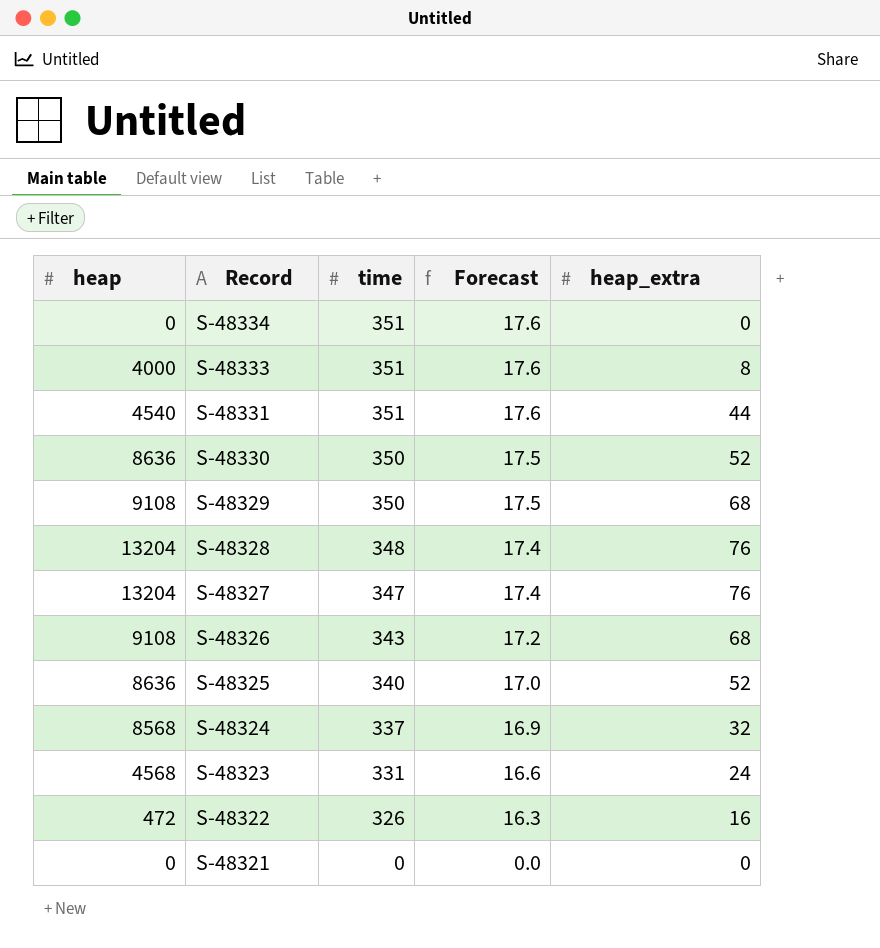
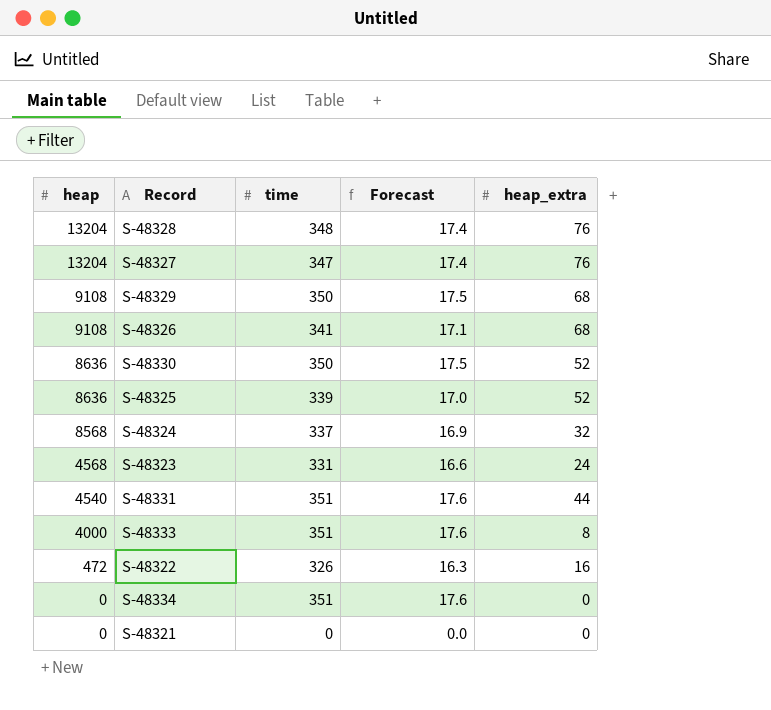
row order: Record descending -> heap descending
S-48326 | time: 343 -> 341
S-48326 | Forecast: 17.2 -> 17.1
S-48325 | time: 340 -> 339

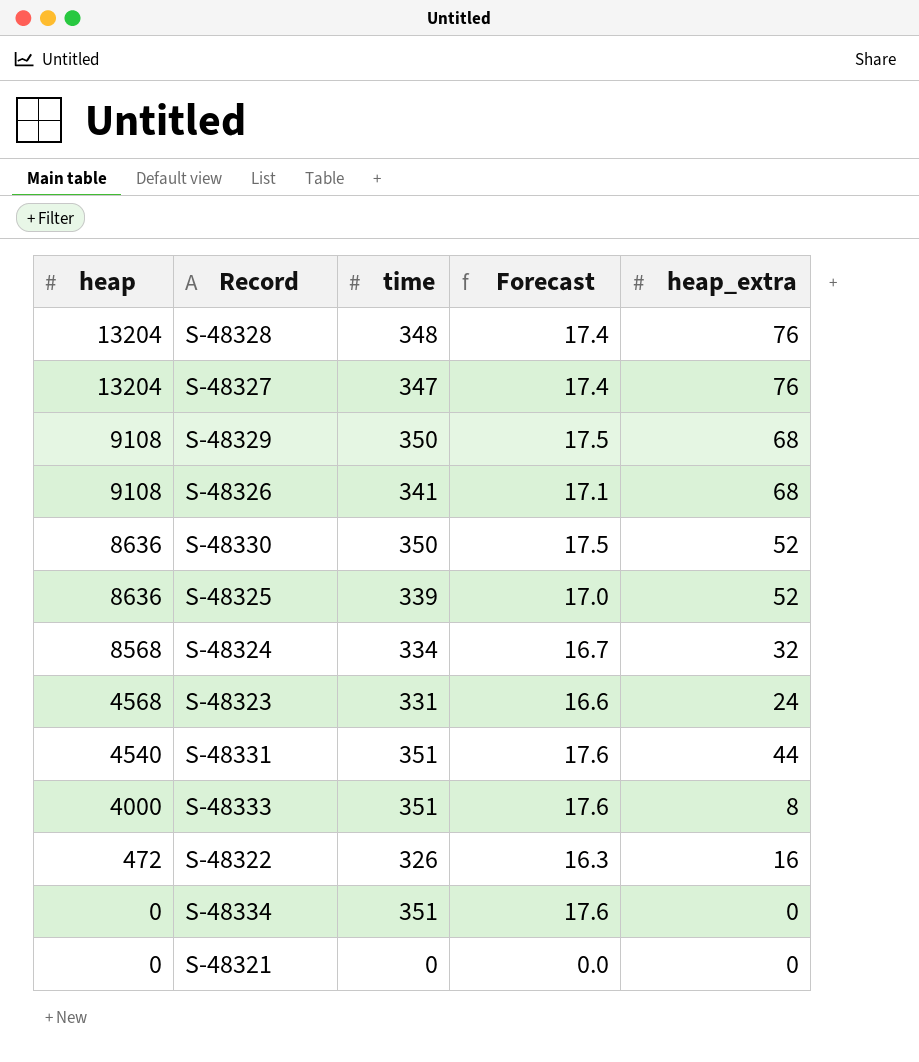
S-48324 | time: 337 -> 334
S-48324 | Forecast: 16.9 -> 16.7

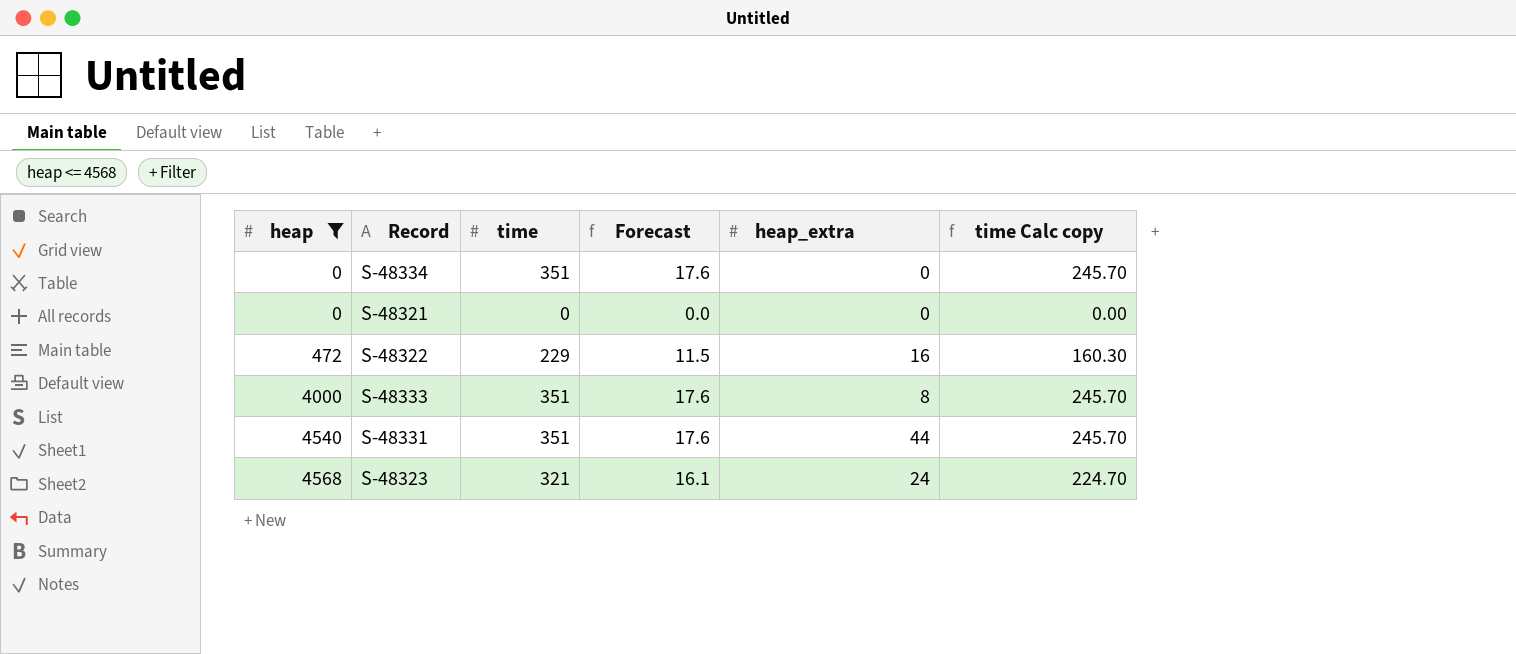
filter: none -> heap <= 4568
row order: heap descending -> heap ascending
column time Calc copy | formula: none -> [time] * 0.7
S-48322 | time: 326 -> 229
S-48322 | Forecast: 16.3 -> 11.5
S-48323 | time: 331 -> 321
S-48323 | Forecast: 16.6 -> 16.1

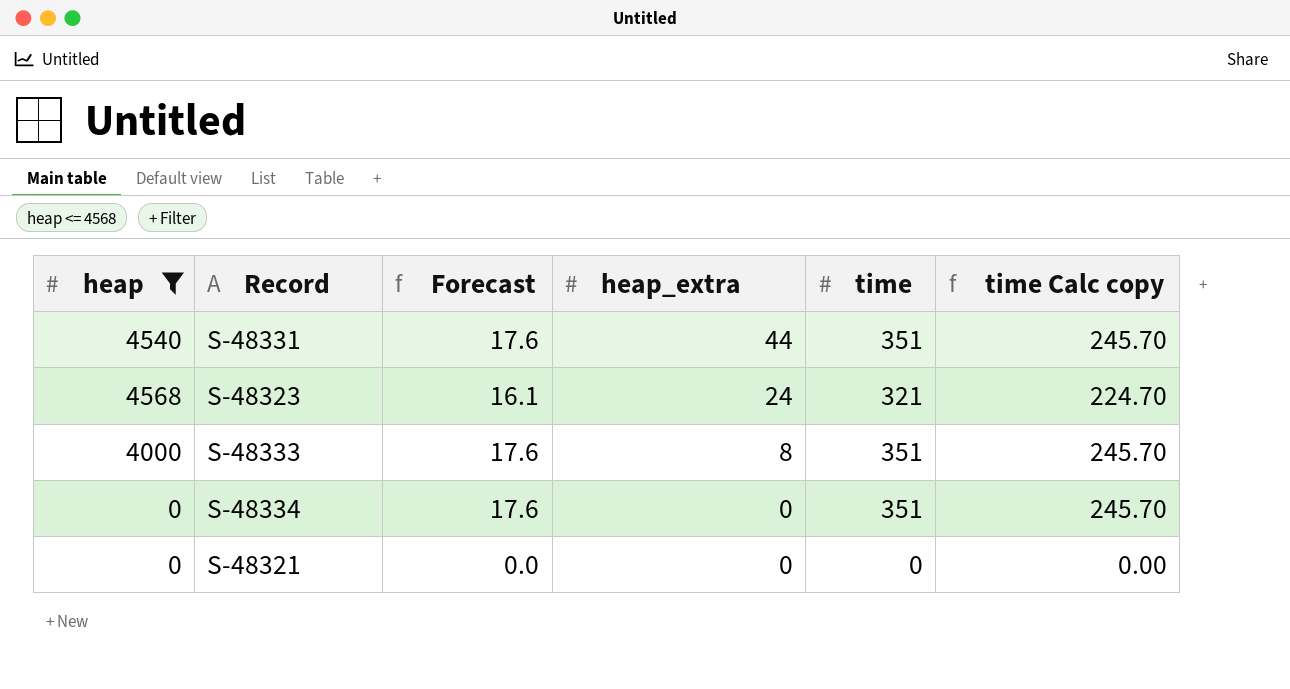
row order: heap ascending -> heap_extra descending
column time | position: 3 -> 5
row S-48322: 472 | 229 | 11.5 | 16 | 160.30 -> none

